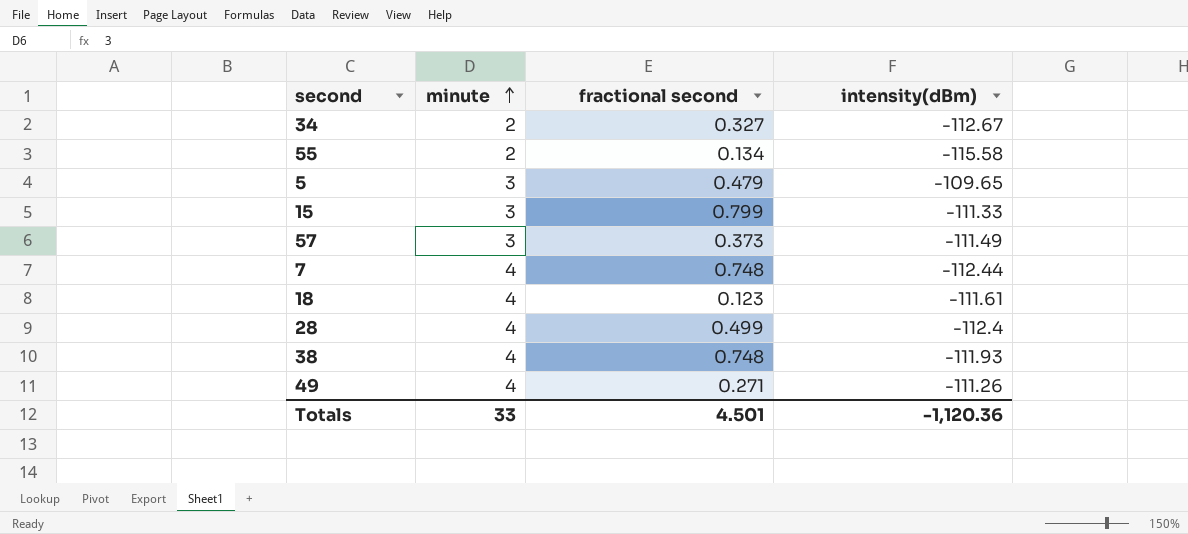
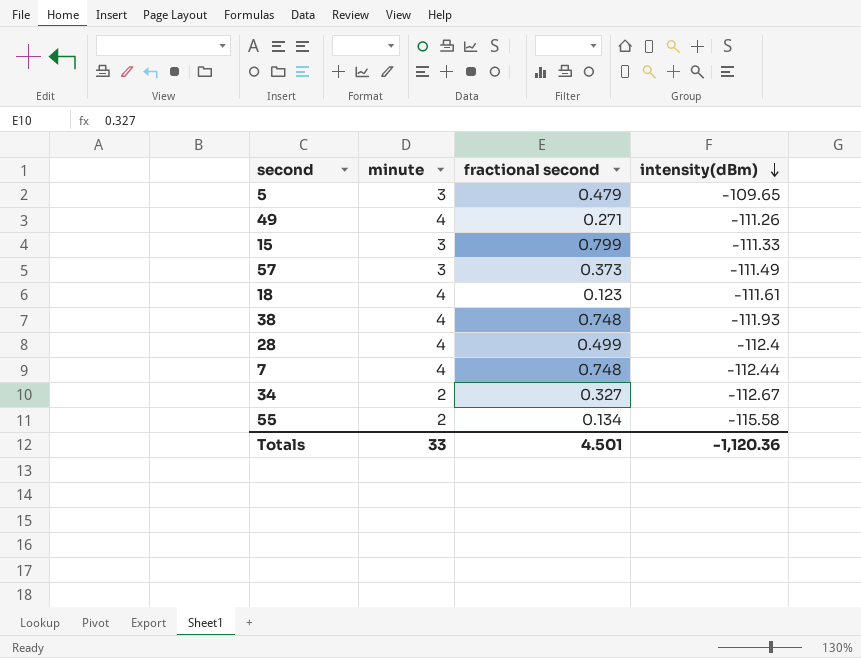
row order: minute ascending -> intensity(dBm) descending

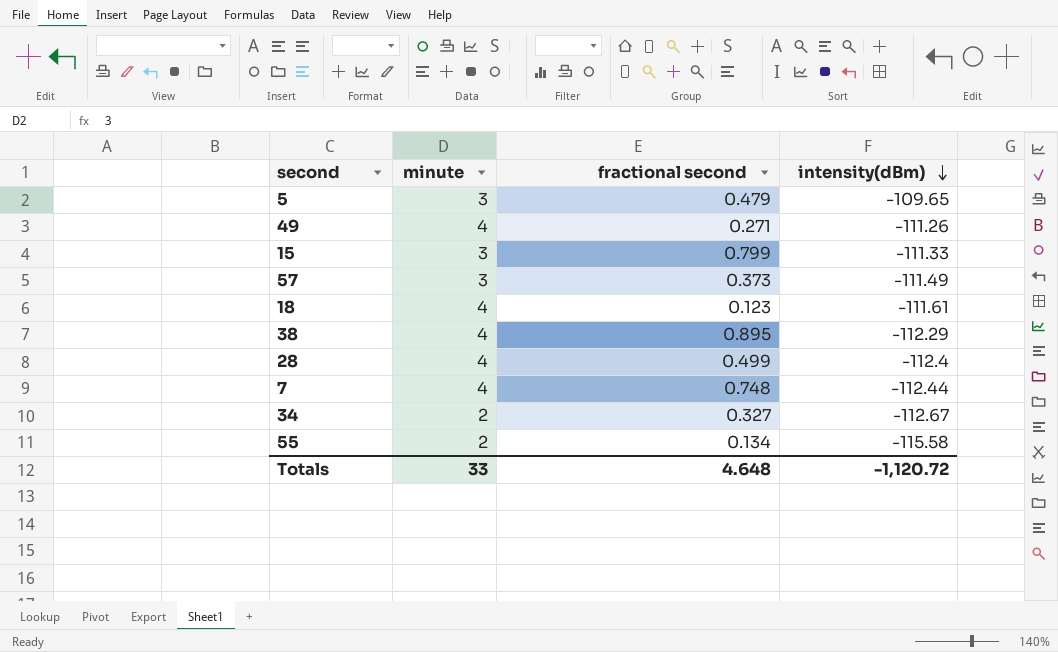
38 | fractional second: 0.748 -> 0.895
38 | intensity(dBm): -111.93 -> -112.29
Totals | fractional second: 4.501 -> 4.648
Totals | intensity(dBm): -1,120.36 -> -1,120.72

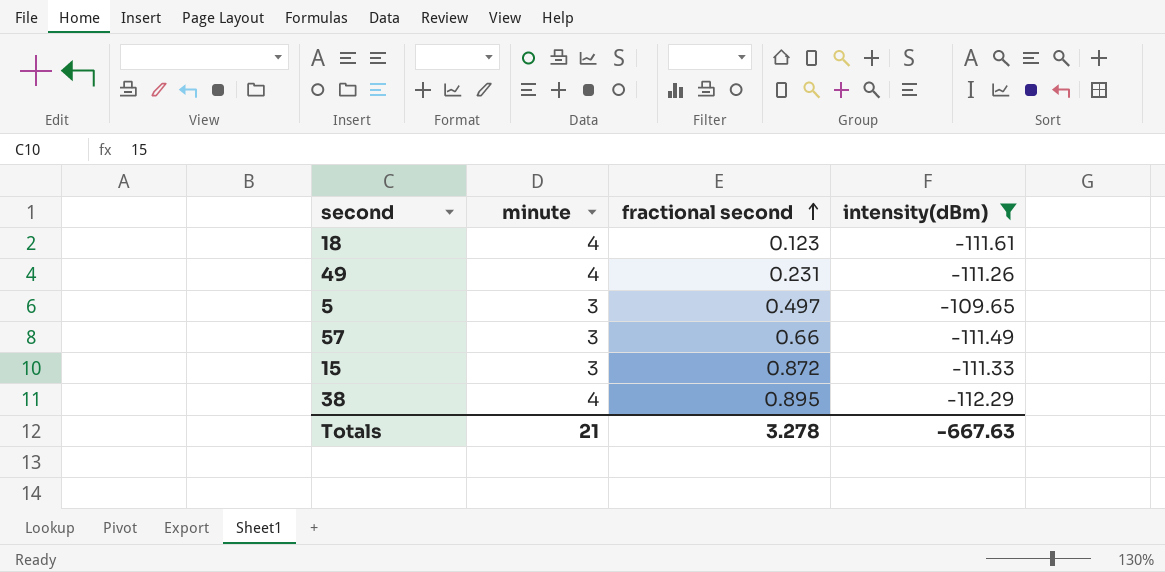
filter: none -> intensity(dBm) >= -112.29
row order: intensity(dBm) descending -> fractional second ascending
49 | fractional second: 0.271 -> 0.231
5 | fractional second: 0.479 -> 0.497
57 | fractional second: 0.373 -> 0.66
15 | fractional second: 0.799 -> 0.872
Totals | minute: 33 -> 21
Totals | fractional second: 4.648 -> 3.278
Totals | intensity(dBm): -1,120.72 -> -667.63

